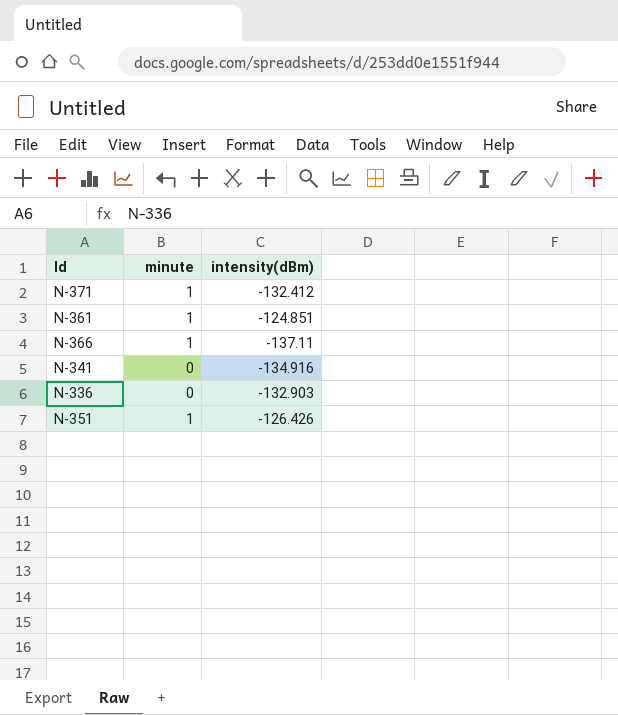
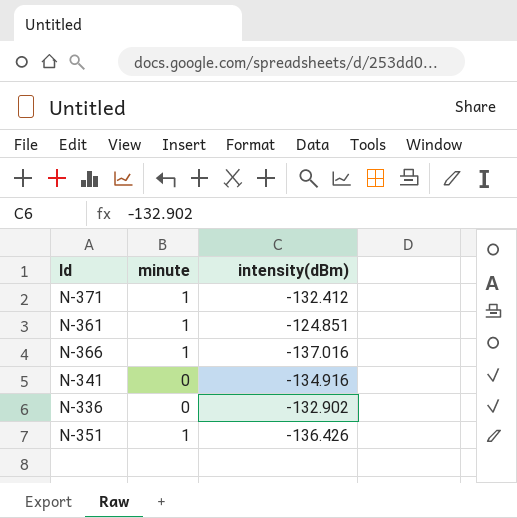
N-366 | intensity(dBm): -137.11 -> -137.016
N-336 | intensity(dBm): -132.903 -> -132.902
N-351 | intensity(dBm): -126.426 -> -136.426

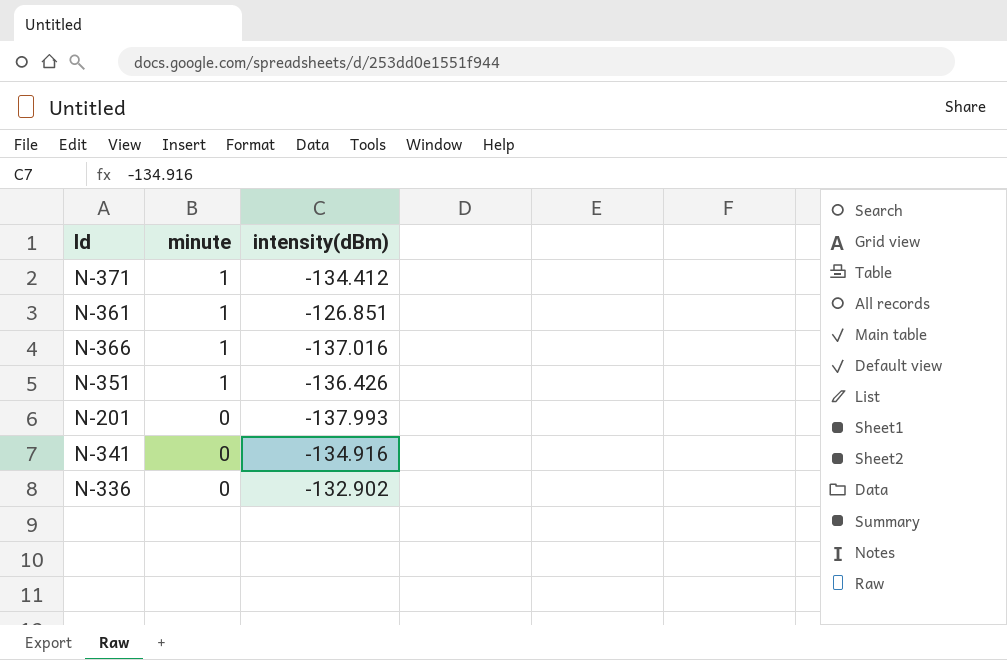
row order: none -> minute descending
N-371 | intensity(dBm): -132.412 -> -134.412
N-361 | intensity(dBm): -124.851 -> -126.851
row N-201: none -> 0 | -137.993

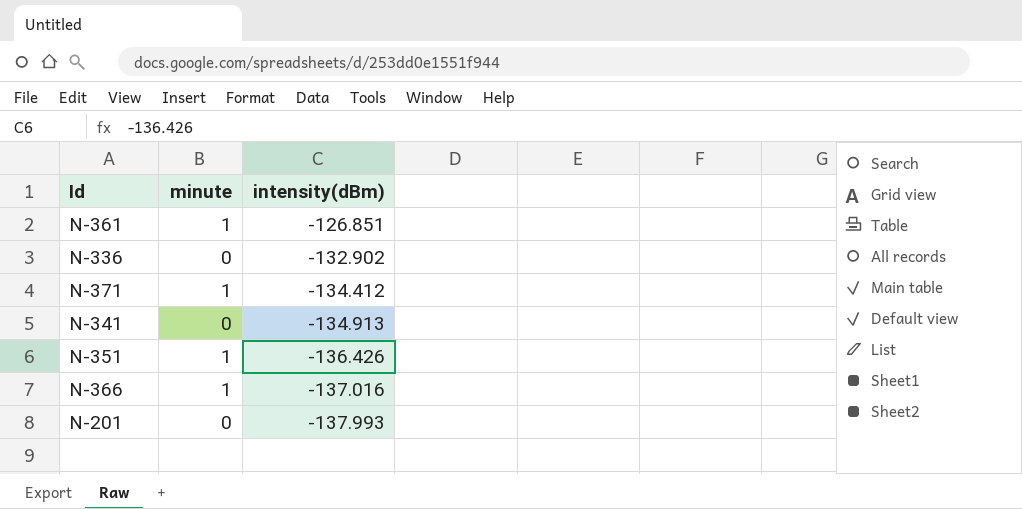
row order: minute descending -> intensity(dBm) descending
N-341 | intensity(dBm): -134.916 -> -134.913

